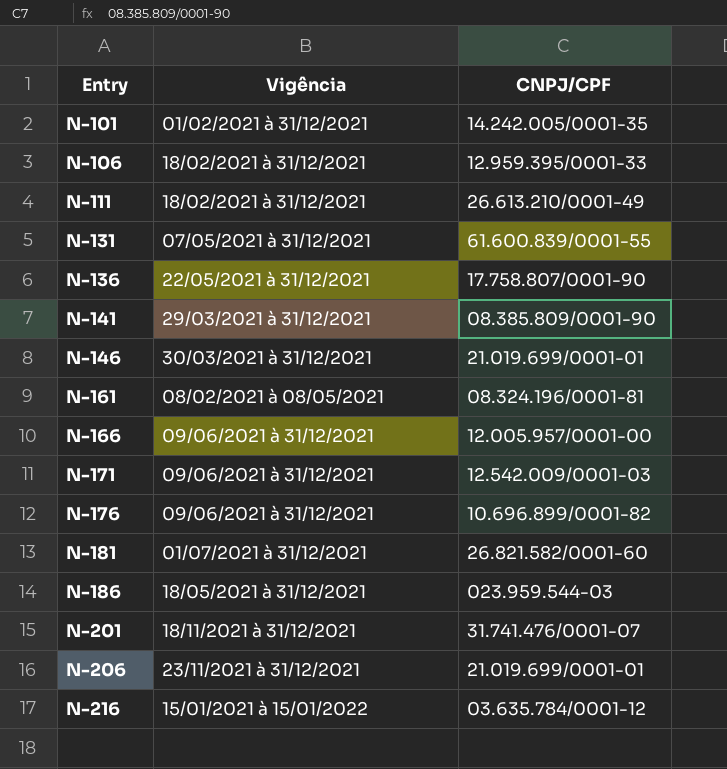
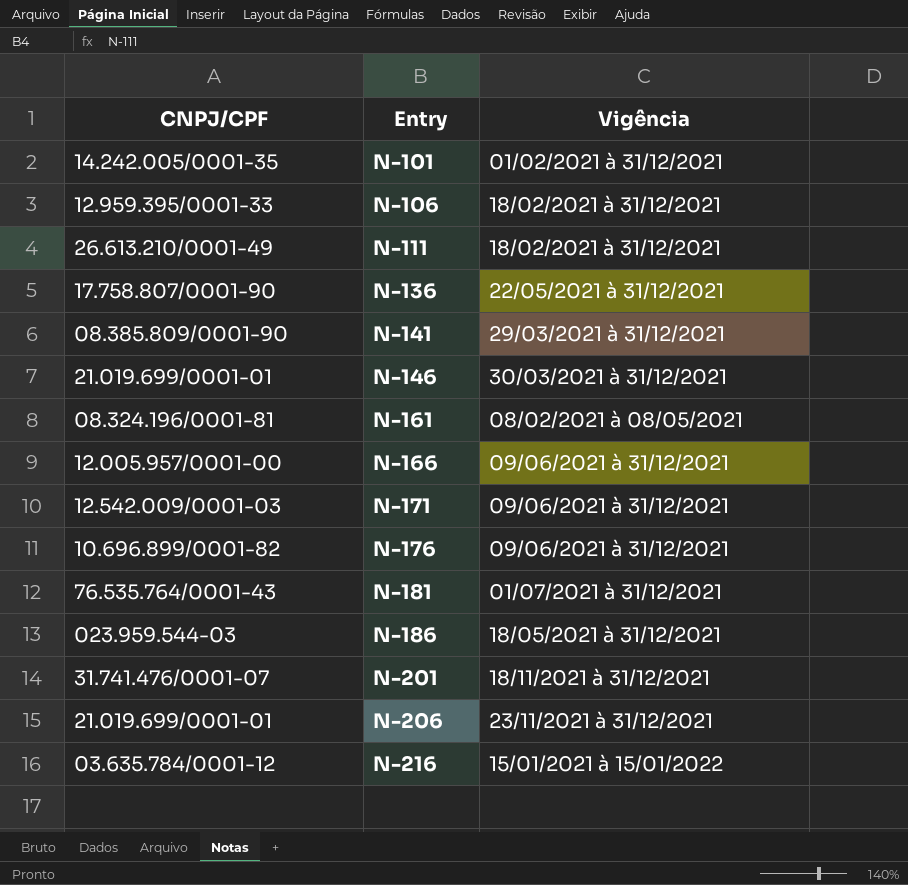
column CNPJ/CPF | position: 3 -> 1
row N-131: 07/05/2021 à 31/12/2021 | 61.600.839/0001-55 -> none
N-181 | CNPJ/CPF: 26.821.582/0001-60 -> 76.535.764/0001-43

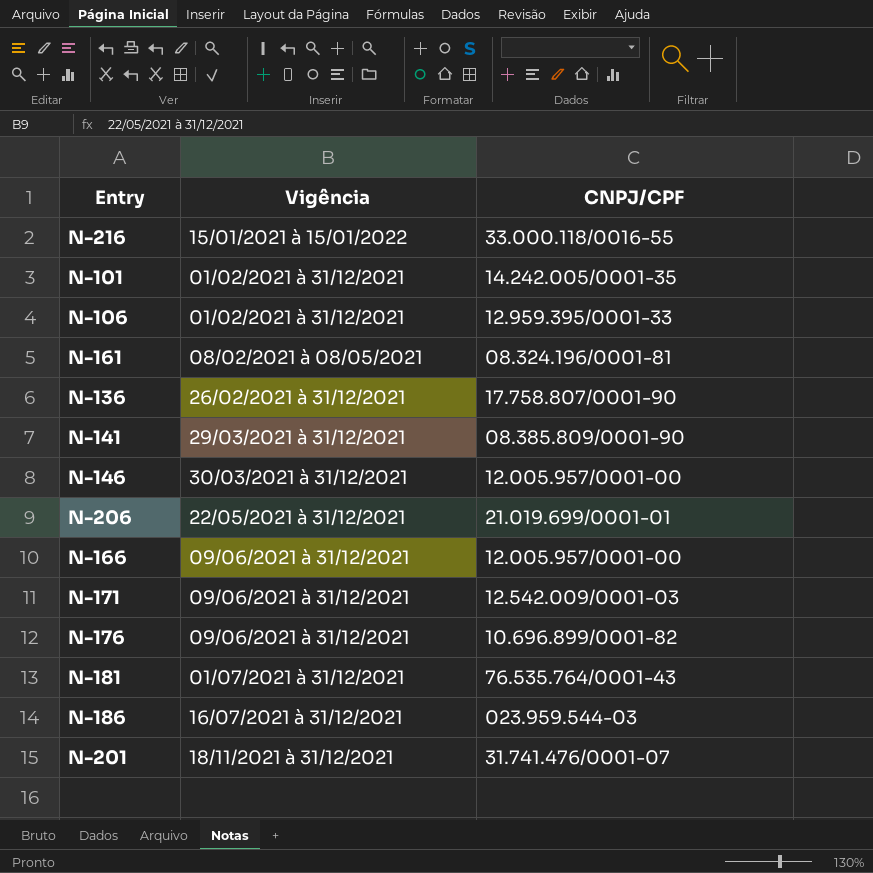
row order: Entry ascending -> Vigência ascending
column CNPJ/CPF | position: 1 -> 3
row N-111: 26.613.210/0001-49 | 18/02/2021 à 31/12/2021 -> none
N-216 | CNPJ/CPF: 03.635.784/0001-12 -> 33.000.118/0016-55
N-106 | Vigência: 18/02/2021 à 31/12/2021 -> 01/02/2021 à 31/12/2021
N-136 | Vigência: 22/05/2021 à 31/12/2021 -> 26/02/2021 à 31/12/2021
N-146 | CNPJ/CPF: 21.019.699/0001-01 -> 12.005.957/0001-00
N-206 | Vigência: 23/11/2021 à 31/12/2021 -> 22/05/2021 à 31/12/2021
N-186 | Vigência: 18/05/2021 à 31/12/2021 -> 16/07/2021 à 31/12/2021

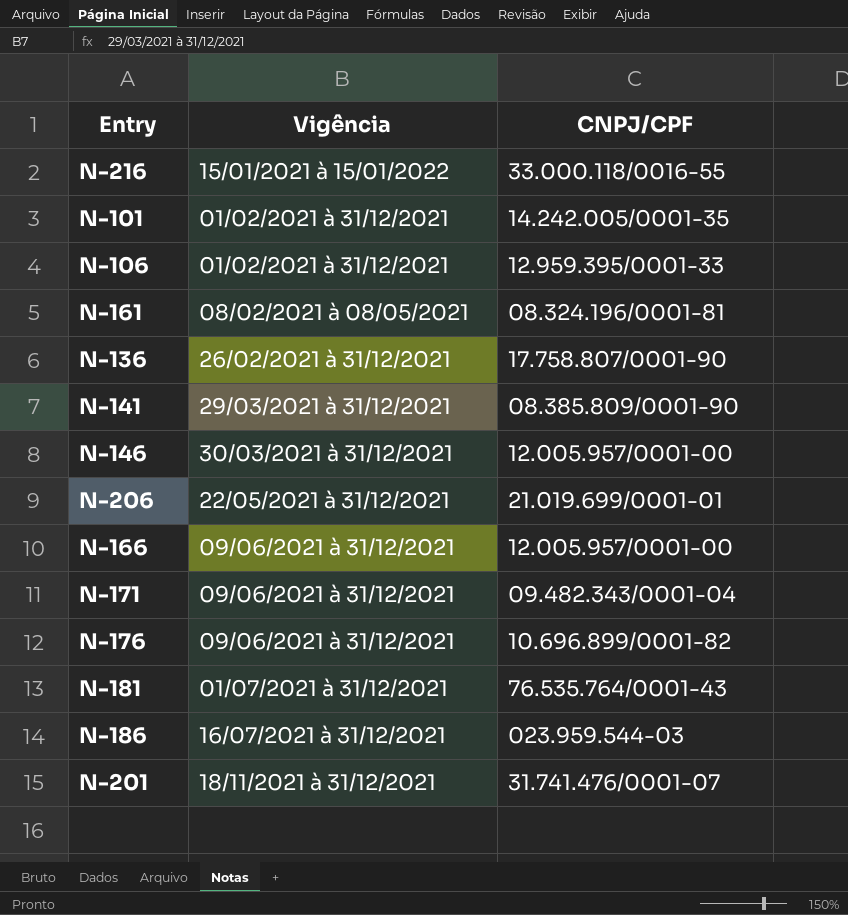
N-171 | CNPJ/CPF: 12.542.009/0001-03 -> 09.482.343/0001-04

